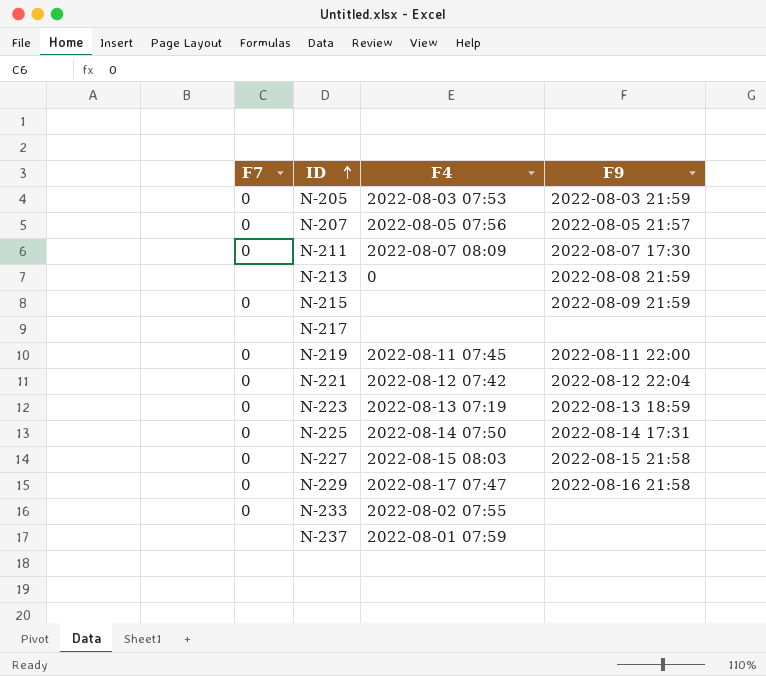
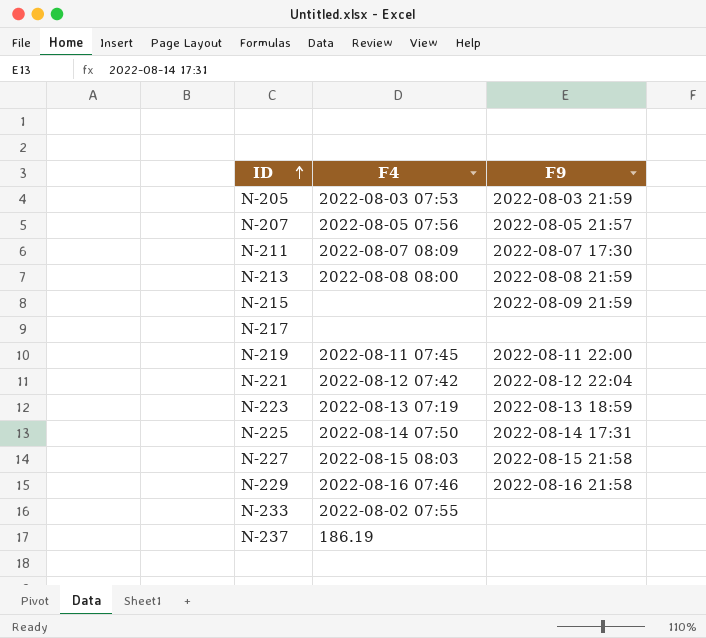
column F7 | position: 1 -> none
N-213 | F4: 0 -> 2022-08-08 08:00
N-229 | F4: 2022-08-17 07:47 -> 2022-08-16 07:46
N-237 | F4: 2022-08-01 07:59 -> 186.19

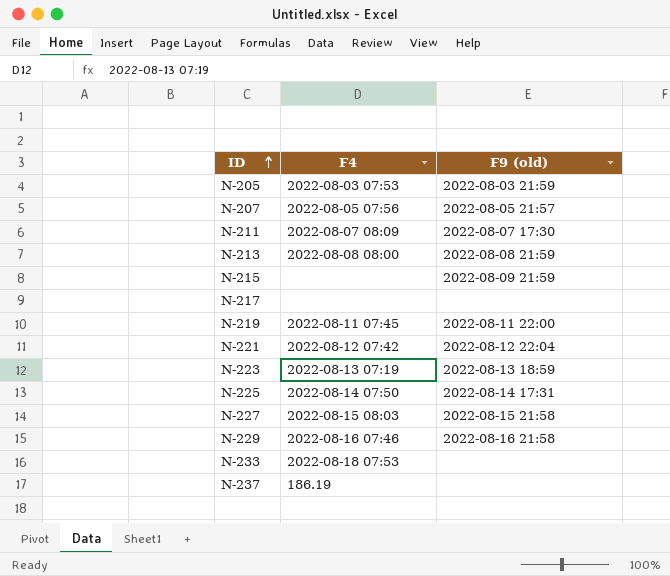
column name: F9 -> F9 (old)
N-233 | F4: 2022-08-02 07:55 -> 2022-08-18 07:53

